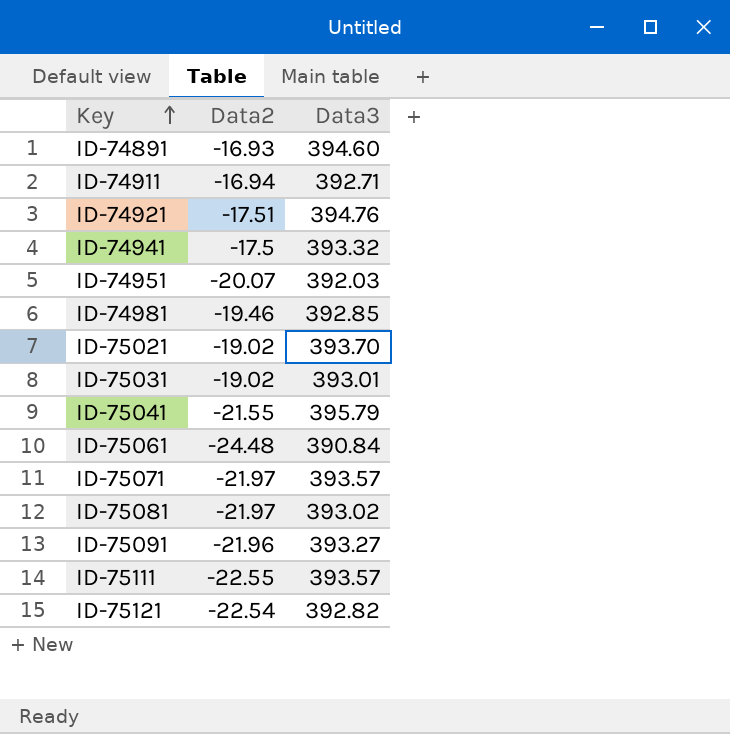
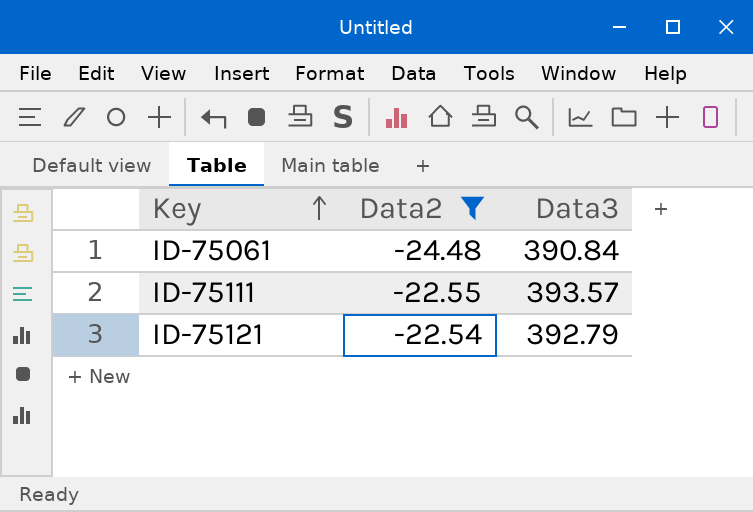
filter: none -> Data2 <= -22.54
ID-75121 | Data3: 392.82 -> 392.79

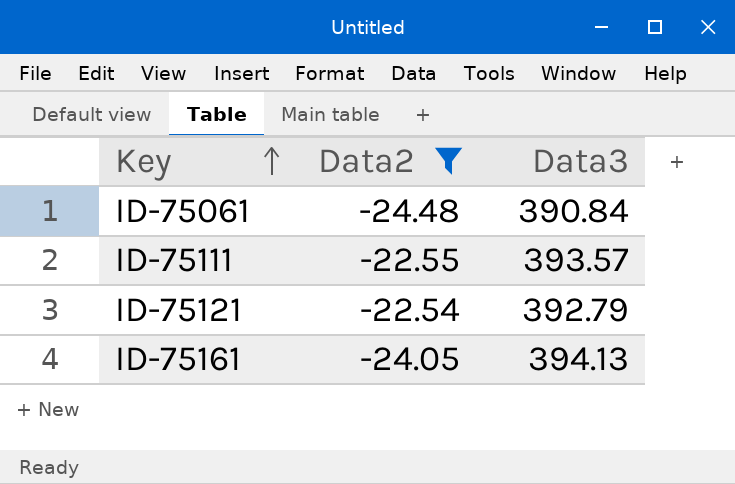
row ID-75161: none -> -24.05 | 394.13

